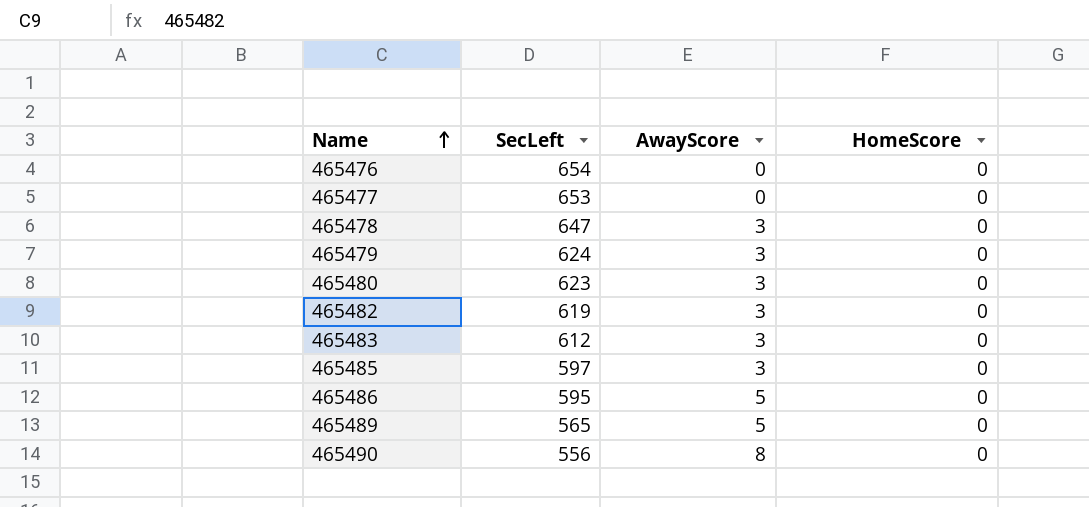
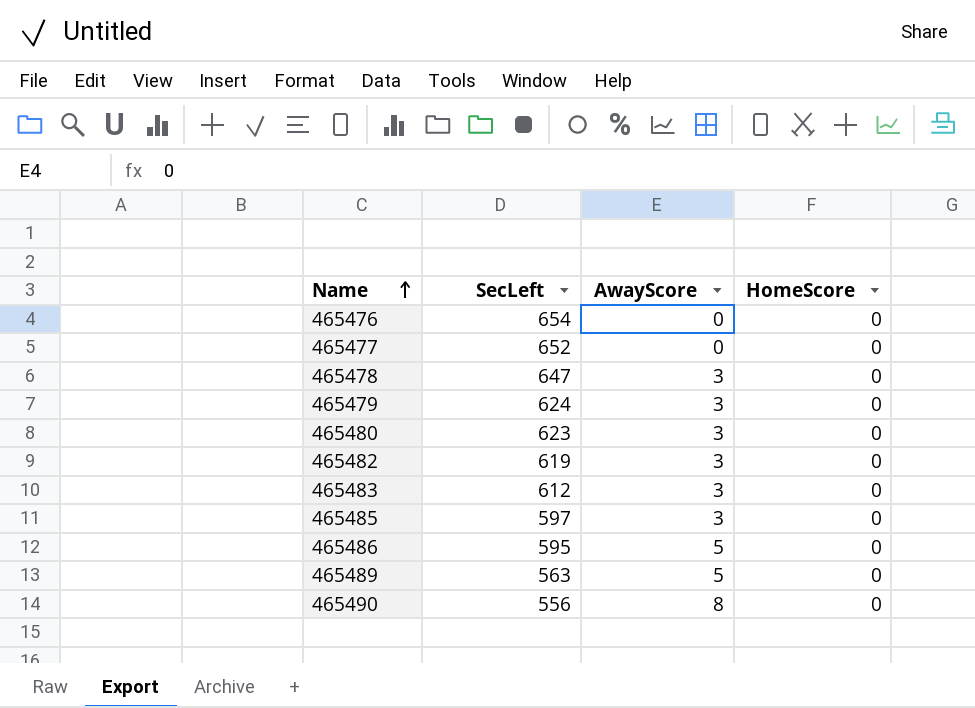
465477 | SecLeft: 653 -> 652
465489 | SecLeft: 565 -> 563

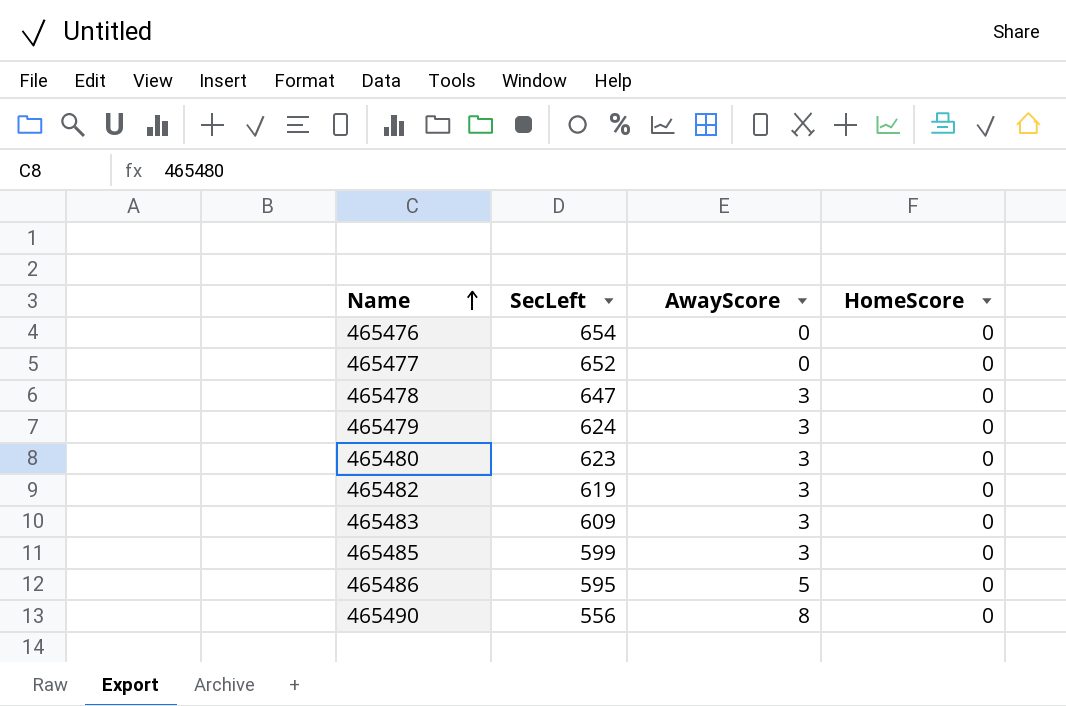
row 465489: 563 | 5 | 0 -> none
465483 | SecLeft: 612 -> 609
465485 | SecLeft: 597 -> 599

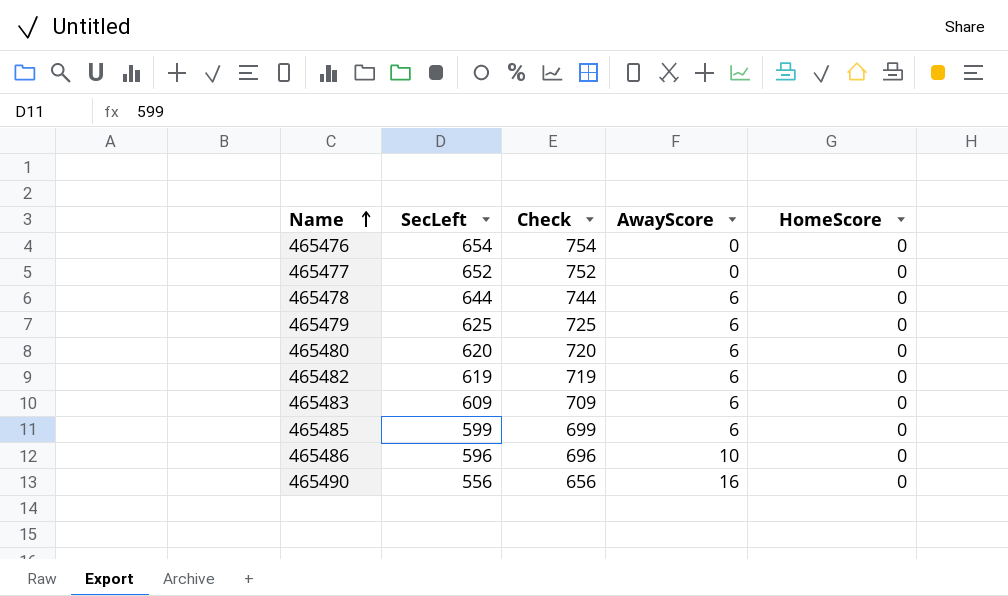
column Check | formula: none -> [SecLeft] + 100
465478 | SecLeft: 647 -> 644
465478 | AwayScore: 3 -> 6
465479 | SecLeft: 624 -> 625
465479 | AwayScore: 3 -> 6
465480 | SecLeft: 623 -> 620
465480 | AwayScore: 3 -> 6
465482 | AwayScore: 3 -> 6
465483 | AwayScore: 3 -> 6
465485 | AwayScore: 3 -> 6
465486 | SecLeft: 595 -> 596
465486 | AwayScore: 5 -> 10
465490 | AwayScore: 8 -> 16

